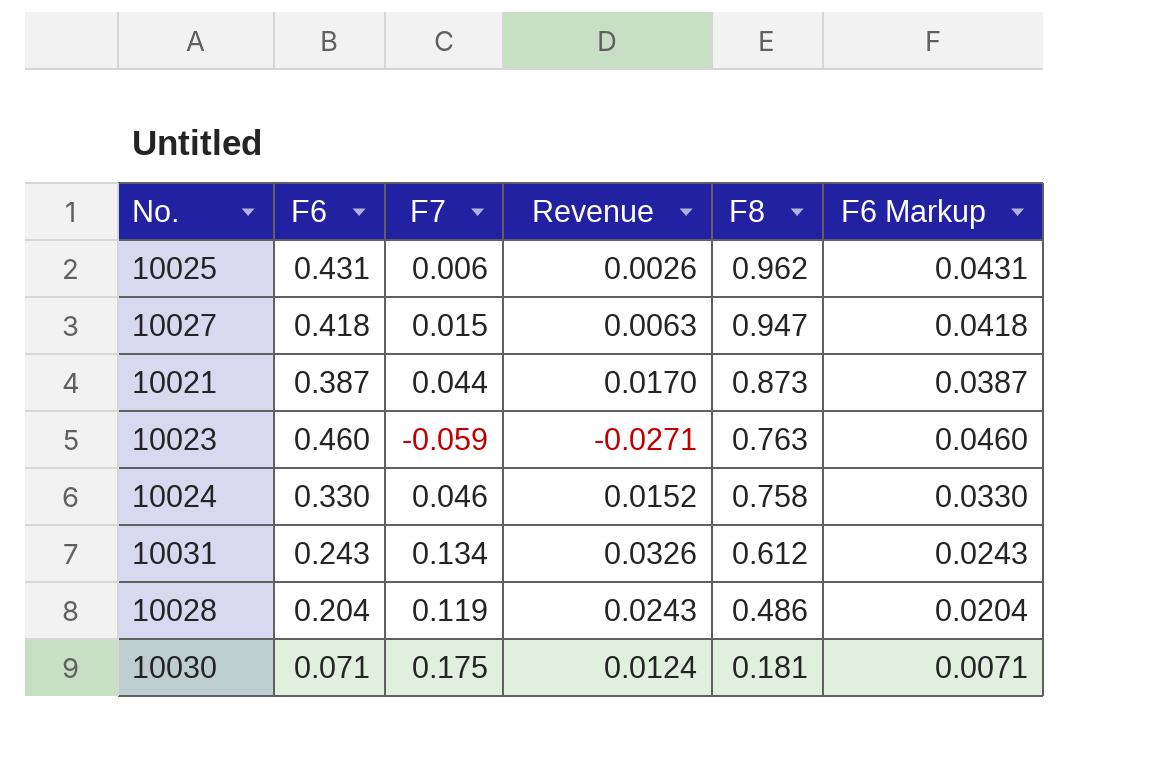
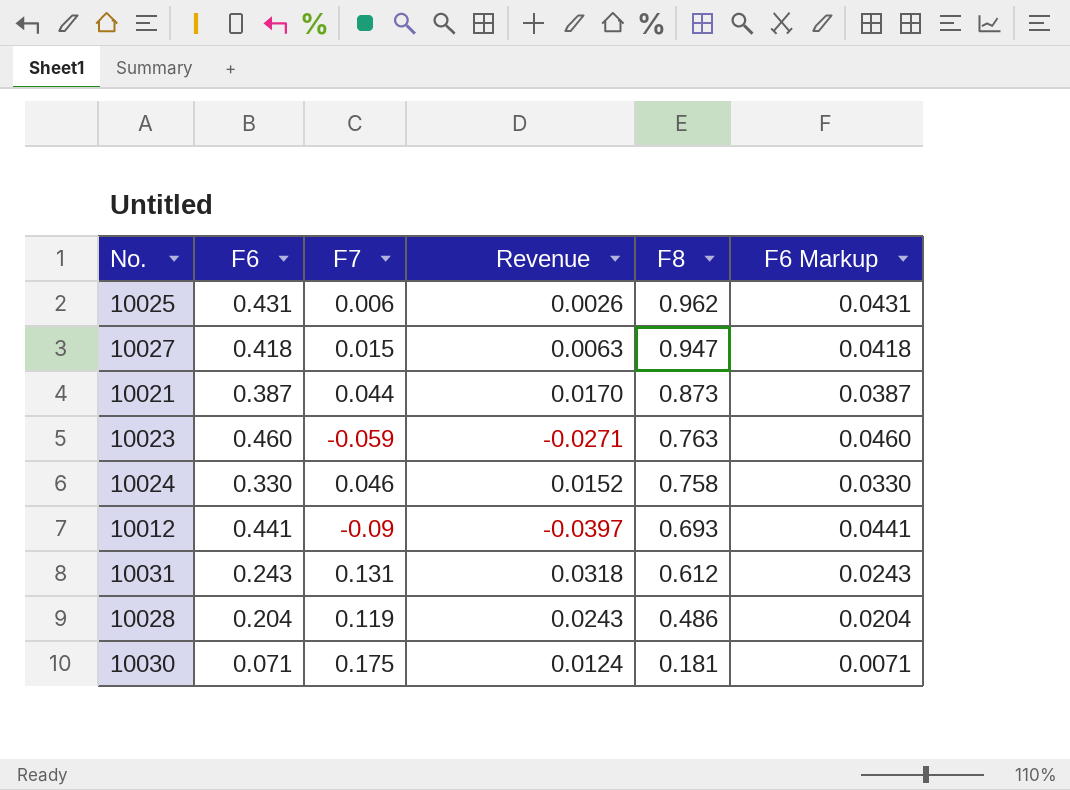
row 10012: none -> 0.441 | -0.09 | -0.0397 | 0.693 | 0.0441
10031 | F7: 0.134 -> 0.131
10031 | Revenue: 0.0326 -> 0.0318

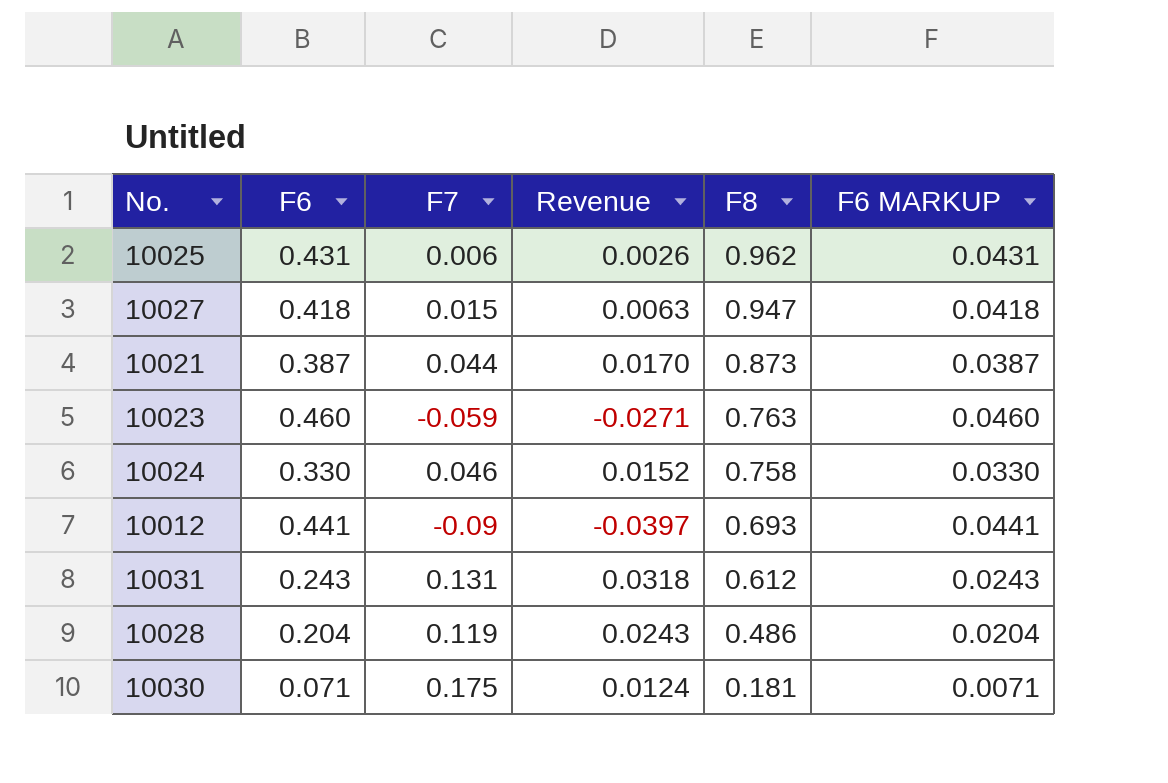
column name: F6 Markup -> F6 MARKUP

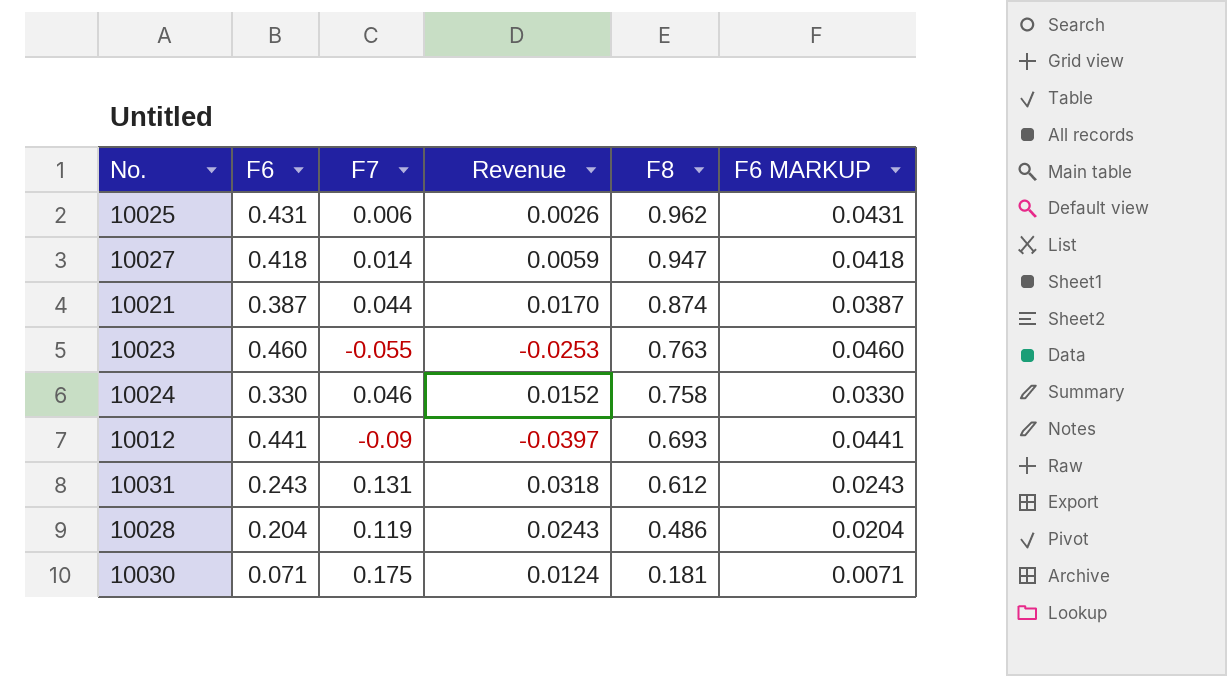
10027 | F7: 0.015 -> 0.014
10027 | Revenue: 0.0063 -> 0.0059
10021 | F8: 0.873 -> 0.874
10023 | F7: -0.059 -> -0.055
10023 | Revenue: -0.0271 -> -0.0253

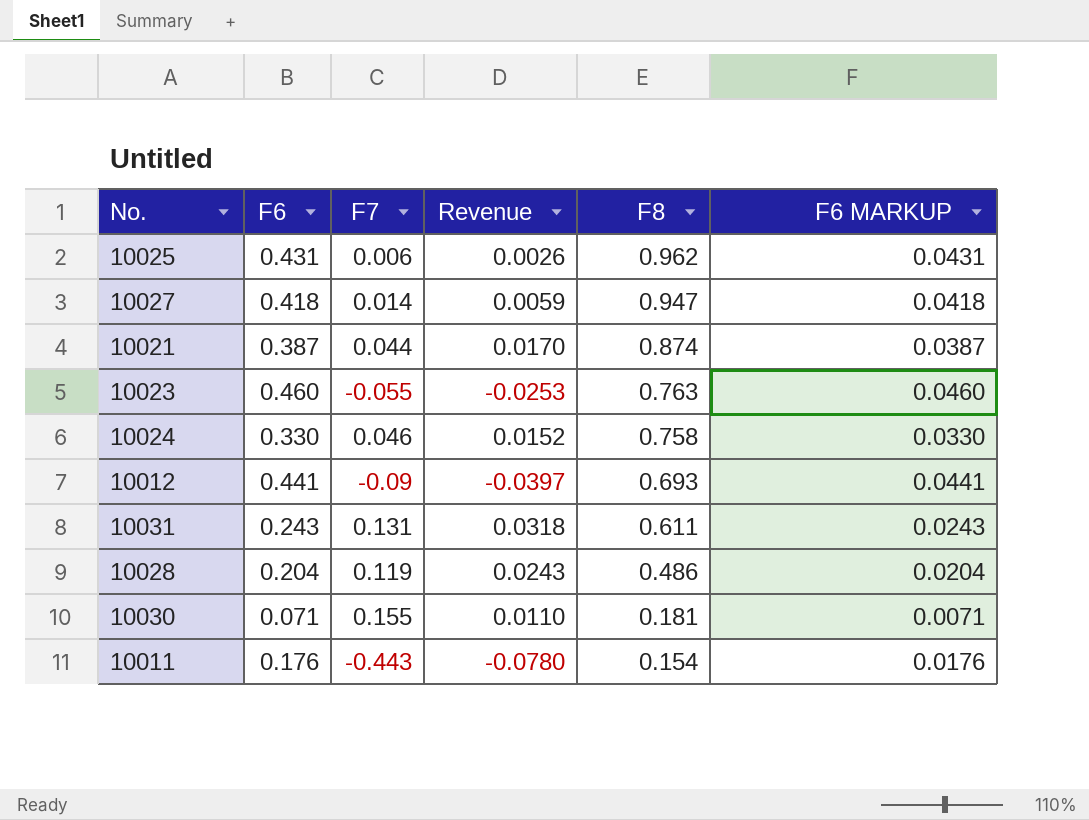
10031 | F8: 0.612 -> 0.611
10030 | F7: 0.175 -> 0.155
10030 | Revenue: 0.0124 -> 0.0110
row 10011: none -> 0.176 | -0.443 | -0.0780 | 0.154 | 0.0176

